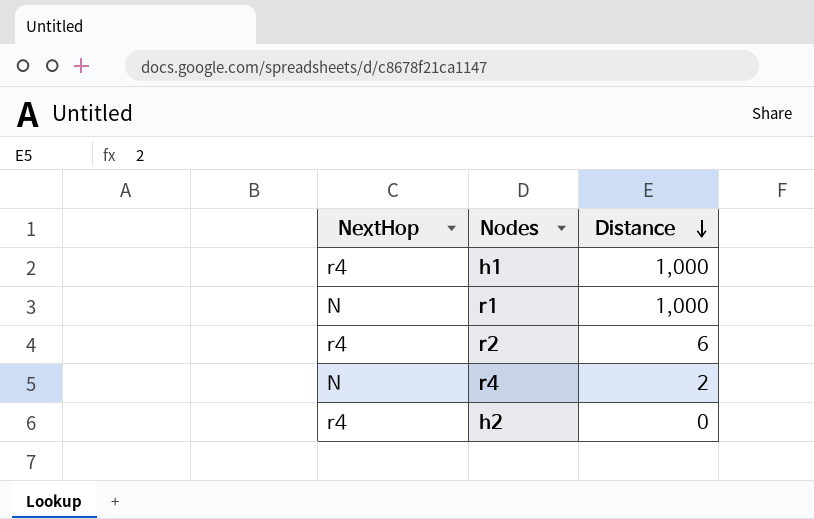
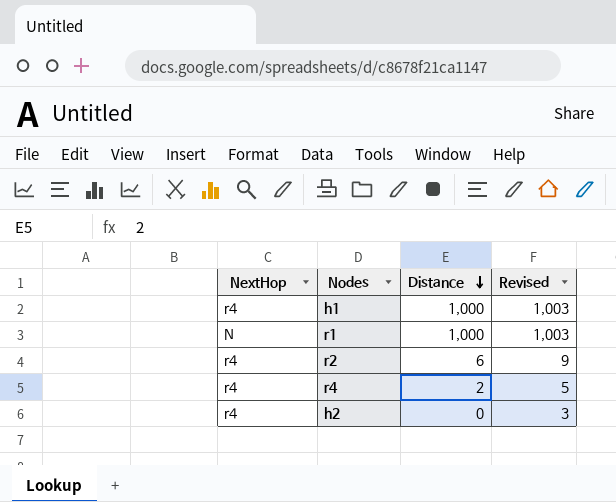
column Revised | formula: none -> [Distance] + 3
r4 | NextHop: N -> r4

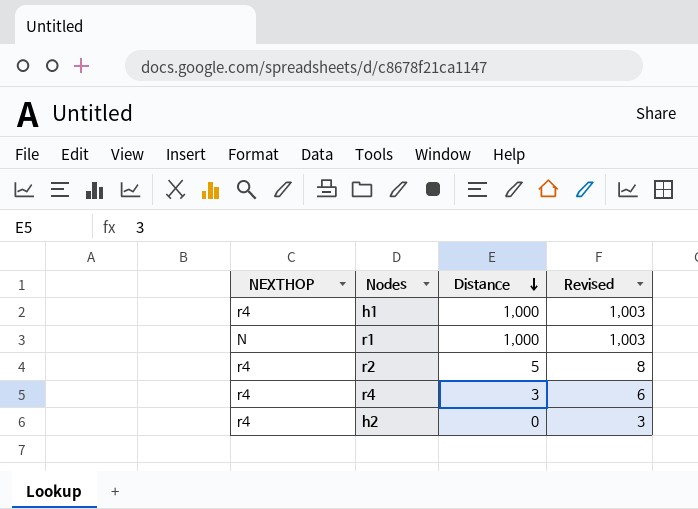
column name: NextHop -> NEXTHOP
r2 | Distance: 6 -> 5
r2 | Revised: 9 -> 8
r4 | Distance: 2 -> 3
r4 | Revised: 5 -> 6

